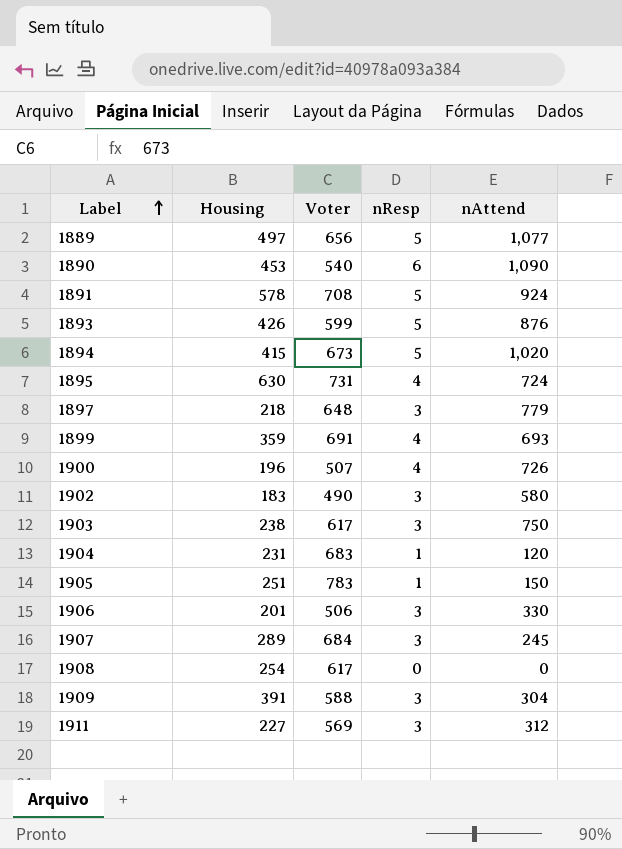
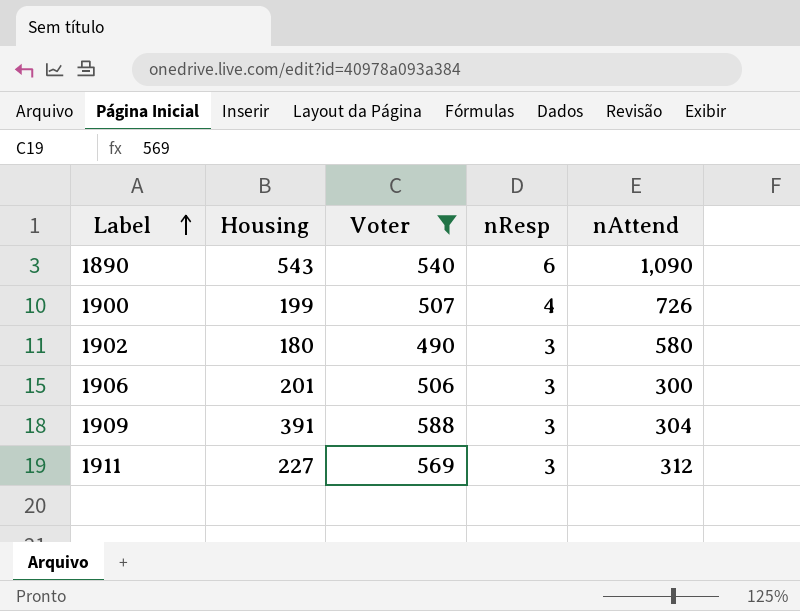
filter: none -> Voter <= 588
1890 | Housing: 453 -> 543
1900 | Housing: 196 -> 199
1902 | Housing: 183 -> 180
1906 | nAttend: 330 -> 300

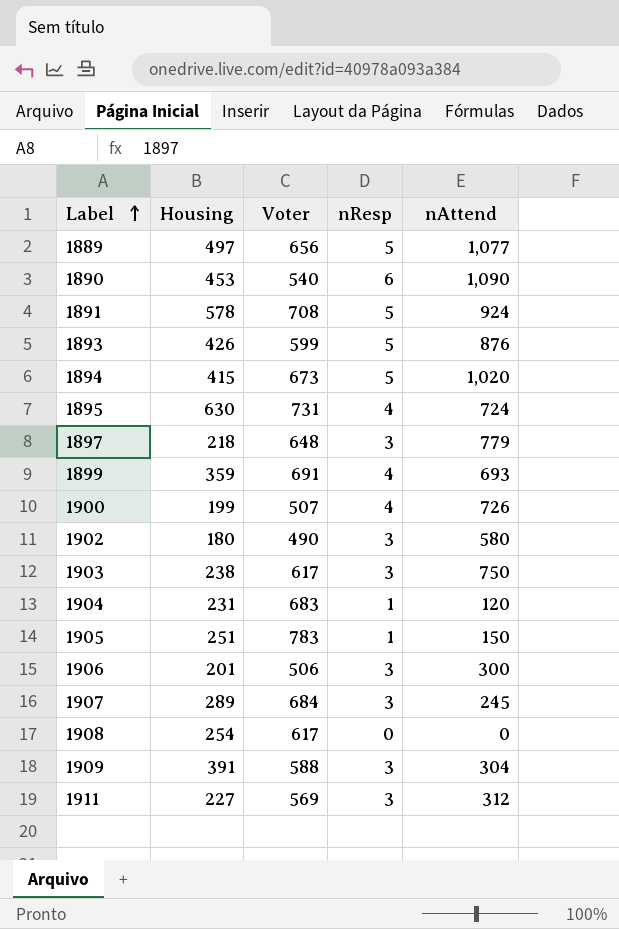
filter: Voter <= 588 -> none
1890 | Housing: 543 -> 453

